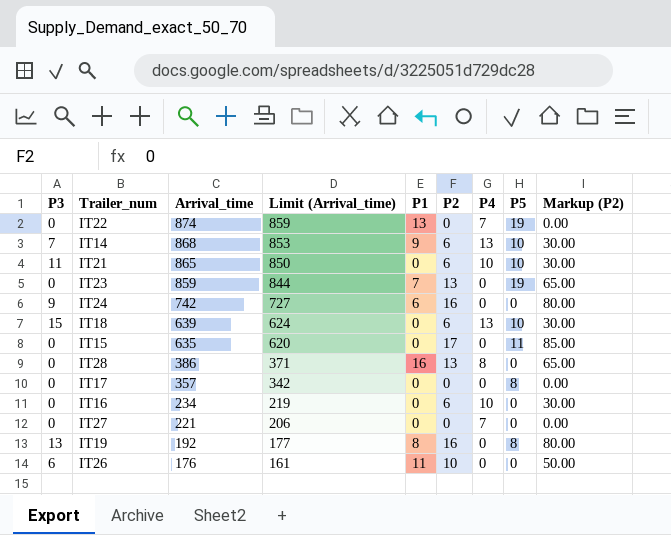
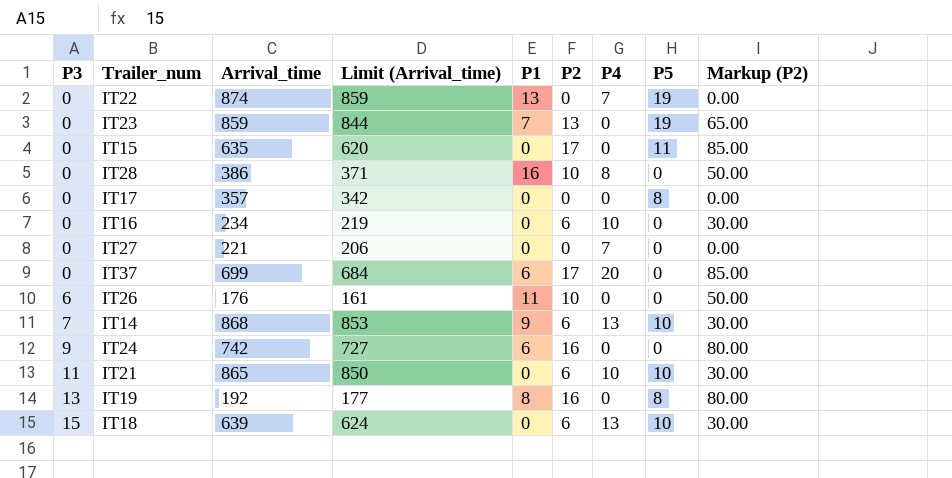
row order: Arrival_time descending -> P3 ascending
IT28 | P2: 13 -> 10
IT28 | Markup (P2): 65.00 -> 50.00
row IT37: none -> 0 | 699 | 684 | 6 | 17 | 20 | 0 | 85.00

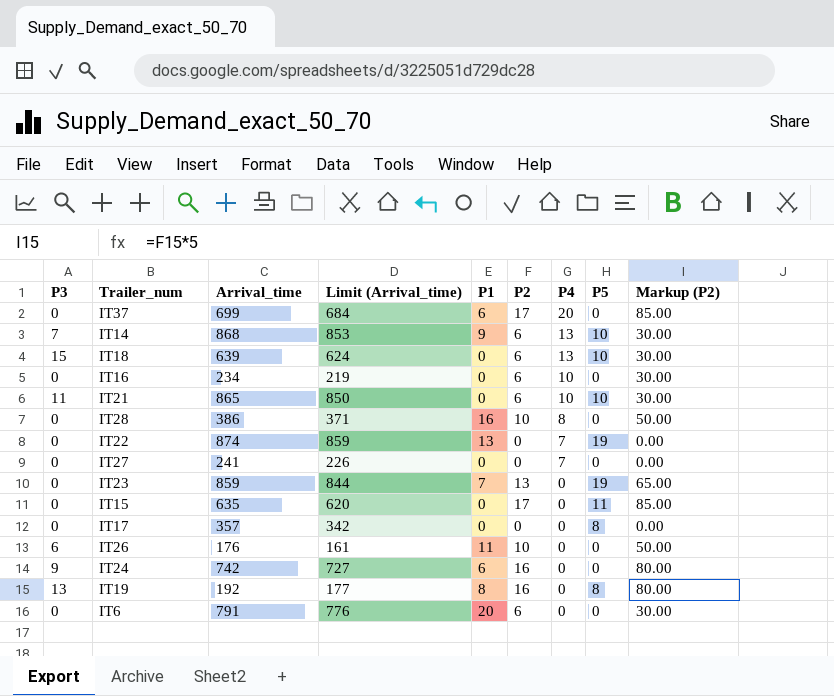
row order: P3 ascending -> P4 descending
IT27 | Arrival_time: 221 -> 241
IT27 | Limit (Arrival_time): 206 -> 226
row IT6: none -> 0 | 791 | 776 | 20 | 6 | 0 | 0 | 30.00

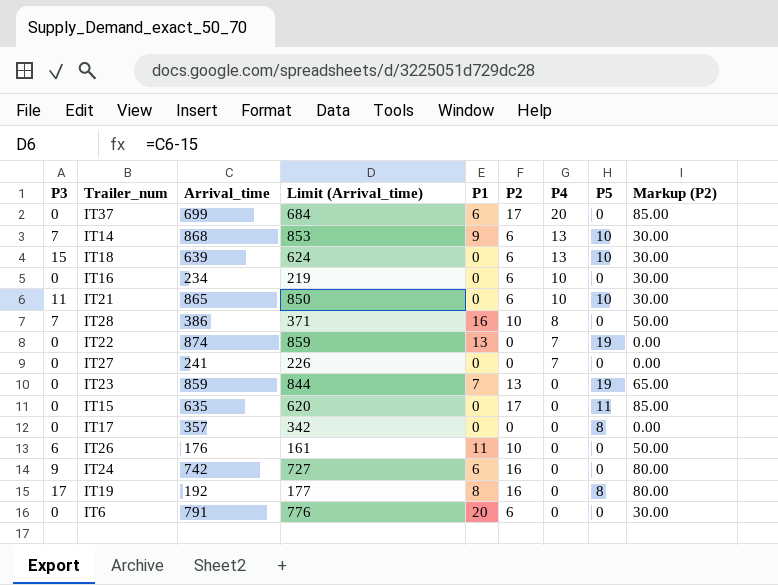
IT28 | P3: 0 -> 7
IT19 | P3: 13 -> 17

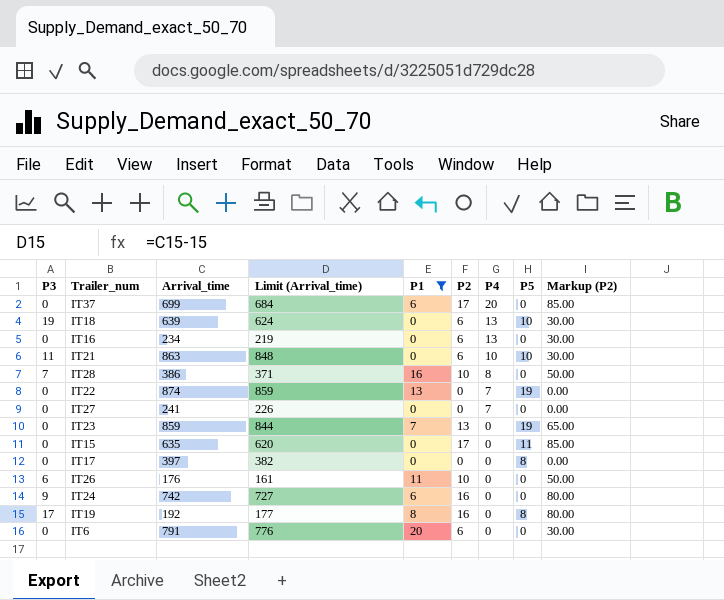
filter: none -> P1 != 9
IT18 | P3: 15 -> 19
IT16 | P4: 10 -> 13
IT21 | Arrival_time: 865 -> 863
IT21 | Limit (Arrival_time): 850 -> 848
IT17 | Arrival_time: 357 -> 397
IT17 | Limit (Arrival_time): 342 -> 382

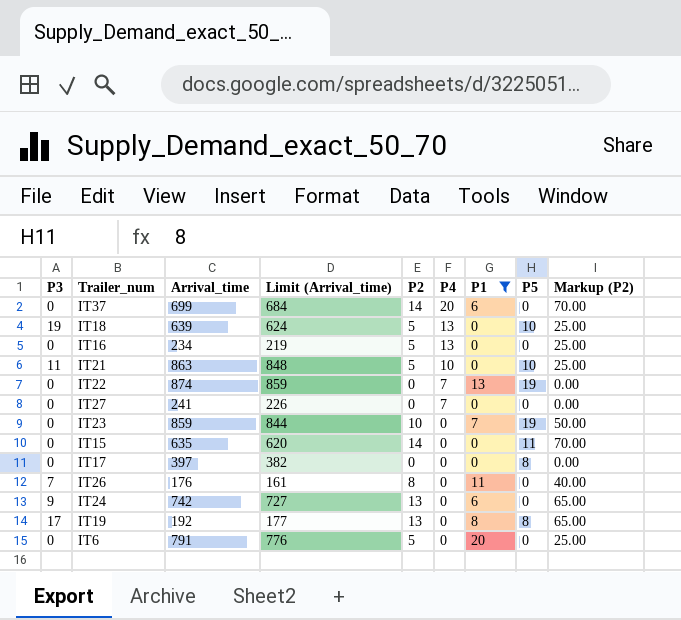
column P1 | position: 5 -> 7
row IT28: 7 | 386 | 371 | 16 | 10 | 8 | 0 | 50.00 -> none
IT37 | P2: 17 -> 14
IT37 | Markup (P2): 85.00 -> 70.00
IT18 | P2: 6 -> 5
IT18 | Markup (P2): 30.00 -> 25.00
IT16 | P2: 6 -> 5
IT16 | Markup (P2): 30.00 -> 25.00
IT21 | P2: 6 -> 5
IT21 | Markup (P2): 30.00 -> 25.00
IT23 | P2: 13 -> 10
IT23 | Markup (P2): 65.00 -> 50.00
IT15 | P2: 17 -> 14
IT15 | Markup (P2): 85.00 -> 70.00
IT26 | P3: 6 -> 7
IT26 | P2: 10 -> 8
IT26 | Markup (P2): 50.00 -> 40.00
IT24 | P2: 16 -> 13
IT24 | Markup (P2): 80.00 -> 65.00
IT19 | P2: 16 -> 13
IT19 | Markup (P2): 80.00 -> 65.00
IT6 | P2: 6 -> 5
IT6 | Markup (P2): 30.00 -> 25.00

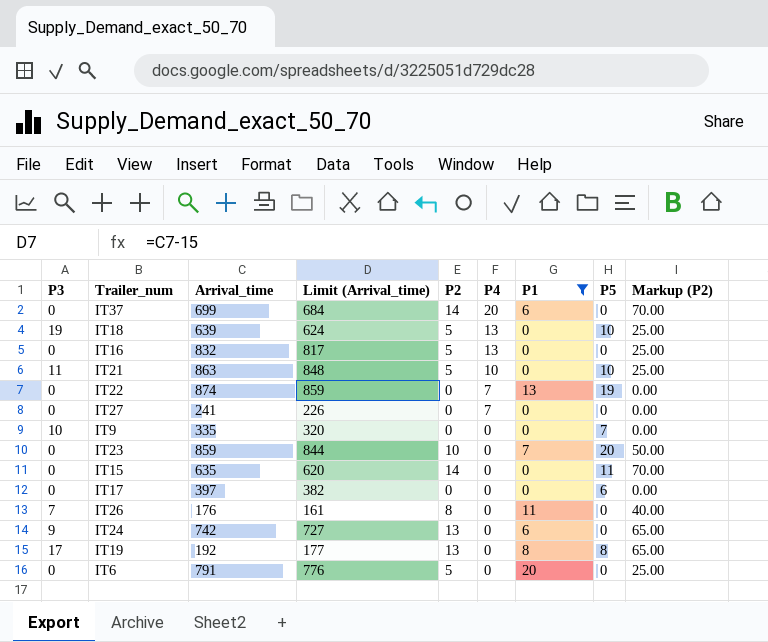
IT16 | Arrival_time: 234 -> 832
IT16 | Limit (Arrival_time): 219 -> 817
row IT9: none -> 10 | 335 | 320 | 0 | 0 | 0 | 7 | 0.00
IT23 | P5: 19 -> 20
IT17 | P5: 8 -> 6

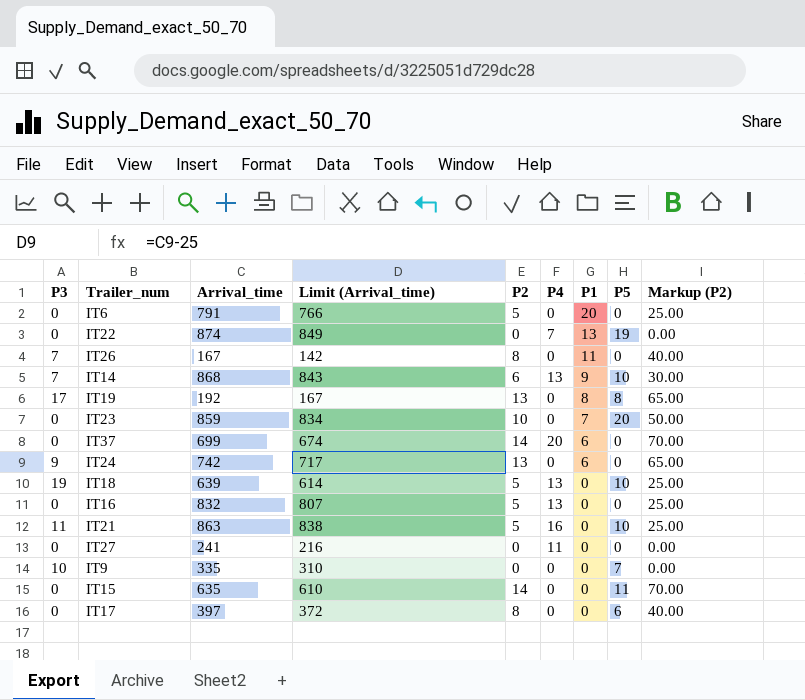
filter: P1 != 9 -> none
row order: P4 descending -> P1 descending
column Limit (Arrival_time) | formula: [Arrival_time] - 15 -> [Arrival_time] - 25
IT26 | Arrival_time: 176 -> 167
IT21 | P4: 10 -> 16
IT27 | P4: 7 -> 11
IT17 | P2: 0 -> 8
IT17 | Markup (P2): 0.00 -> 40.00

